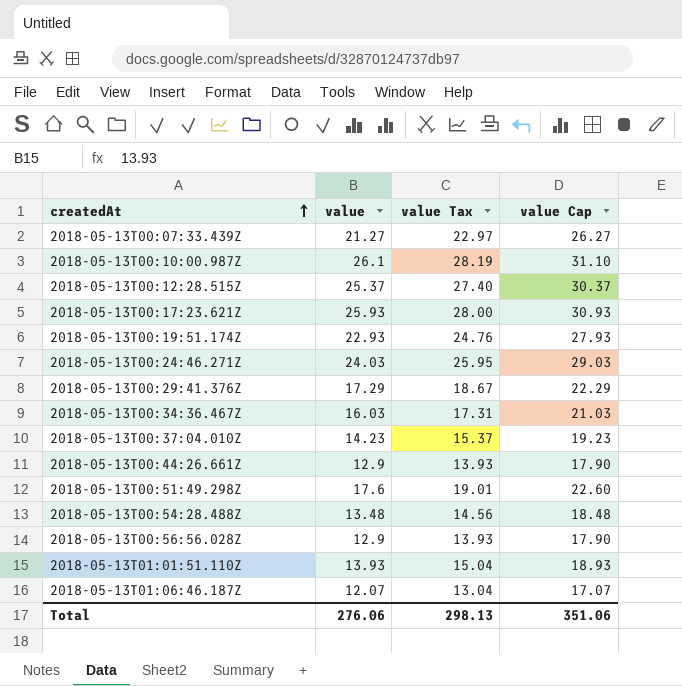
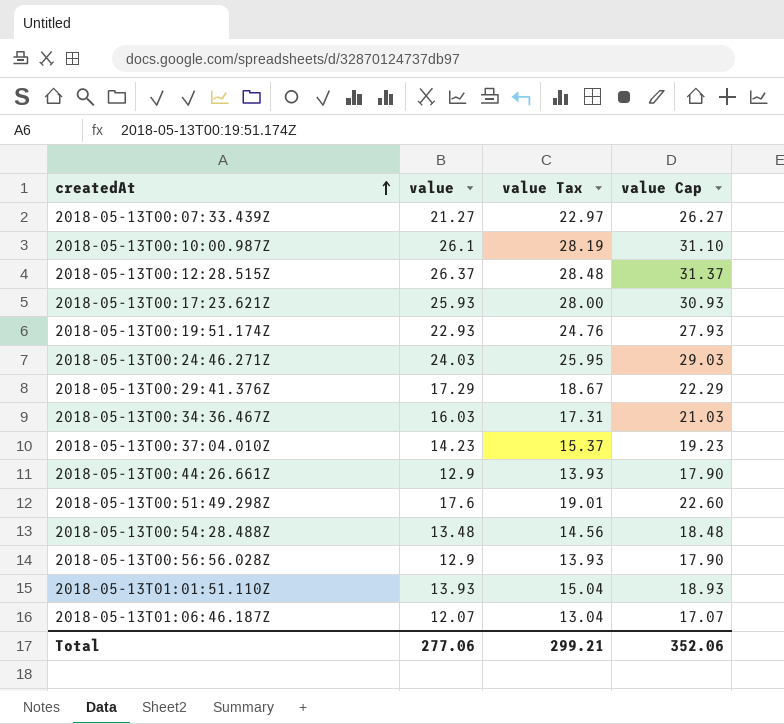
2018-05-13T00:12:28.515Z | value: 25.37 -> 26.37
2018-05-13T00:12:28.515Z | value Tax: 27.40 -> 28.48
2018-05-13T00:12:28.515Z | value Cap: 30.37 -> 31.37
Total | value: 276.06 -> 277.06
Total | value Tax: 298.13 -> 299.21
Total | value Cap: 351.06 -> 352.06

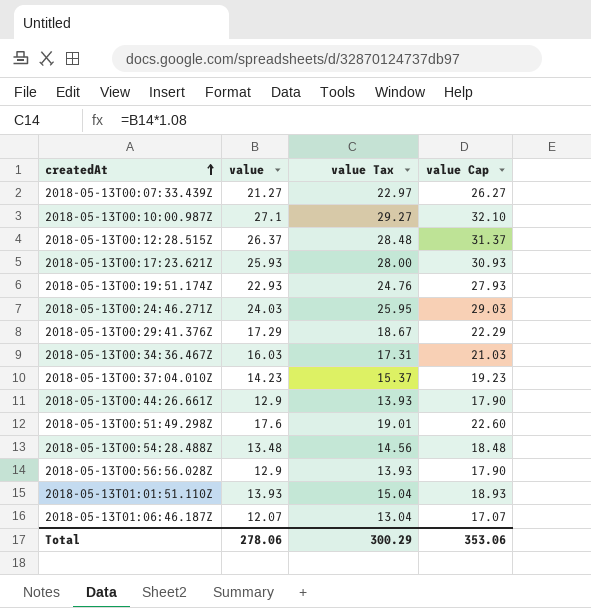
2018-05-13T00:10:00.987Z | value: 26.1 -> 27.1
2018-05-13T00:10:00.987Z | value Tax: 28.19 -> 29.27
2018-05-13T00:10:00.987Z | value Cap: 31.10 -> 32.10
Total | value: 277.06 -> 278.06
Total | value Tax: 299.21 -> 300.29
Total | value Cap: 352.06 -> 353.06

